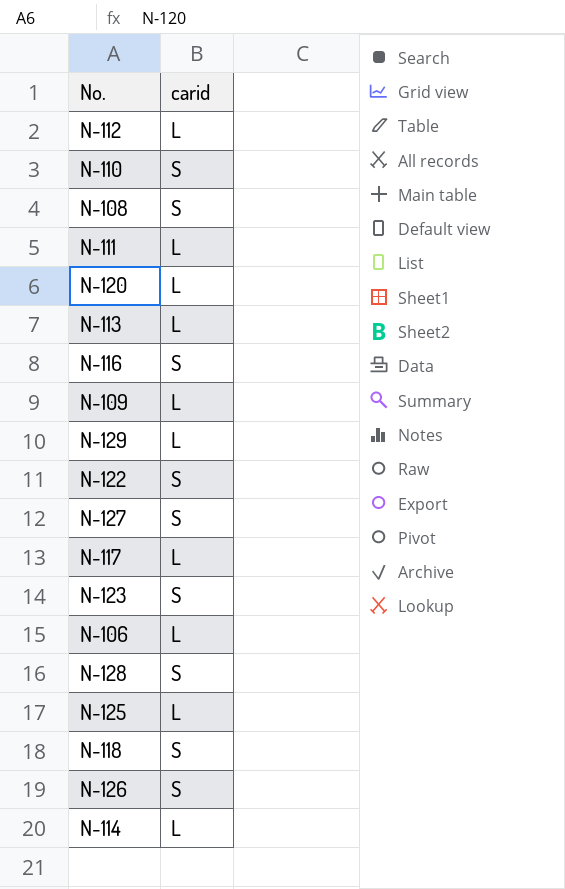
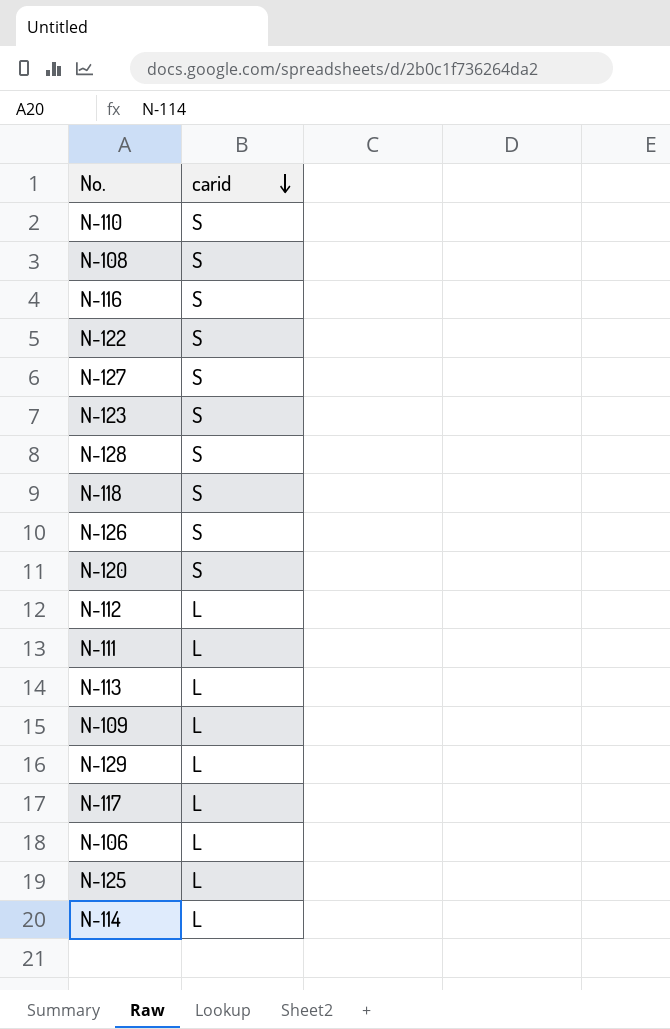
row order: none -> carid descending
N-120 | carid: L -> S

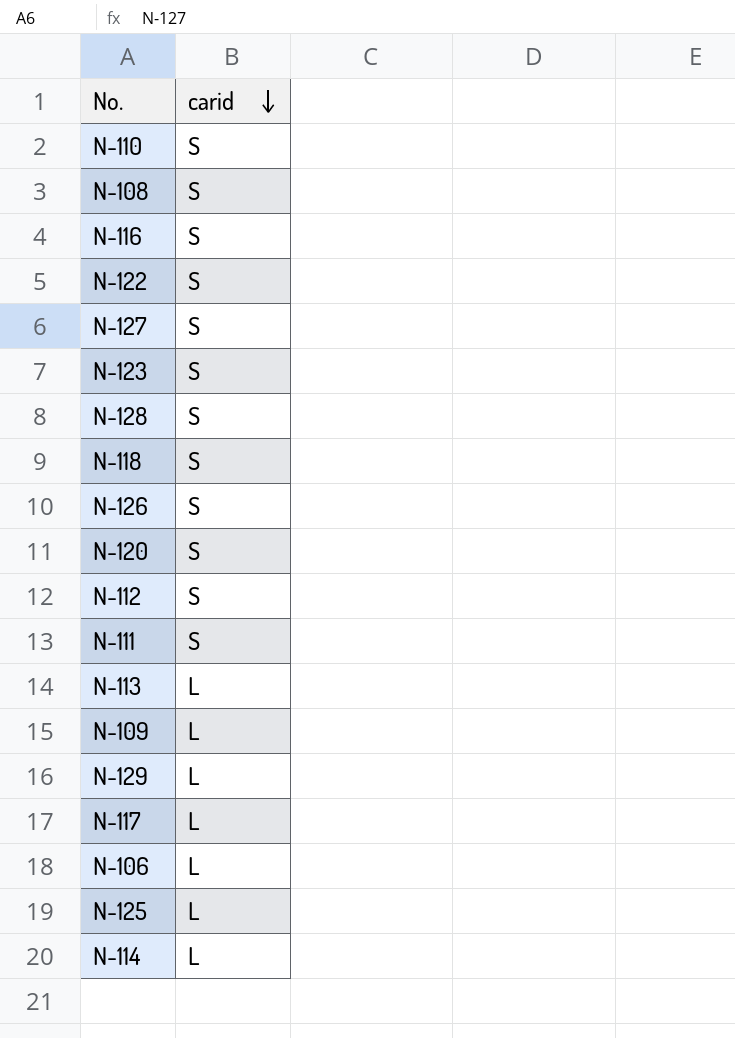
N-112 | carid: L -> S
N-111 | carid: L -> S

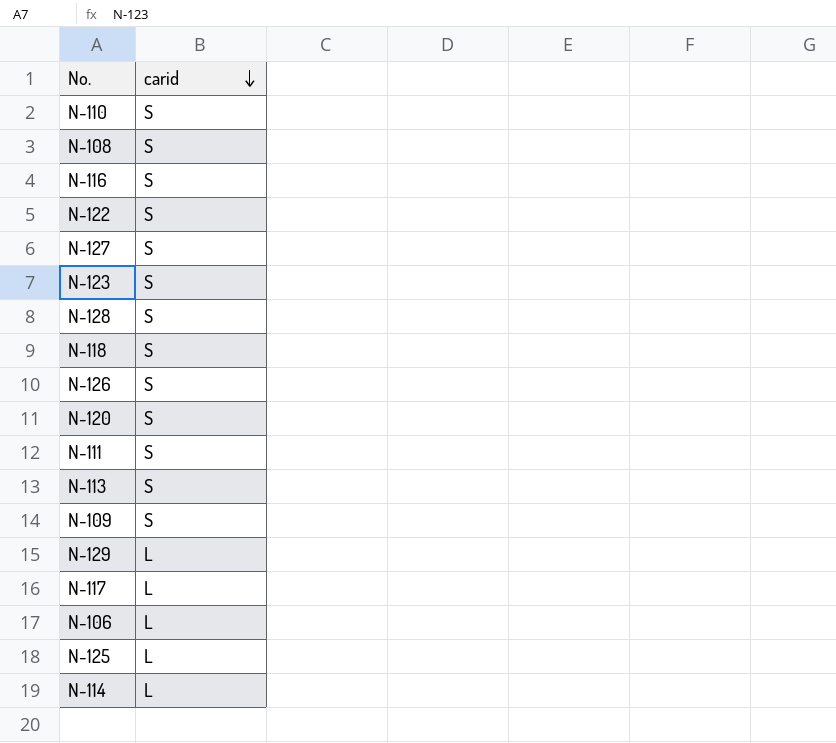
row N-112: S -> none
N-113 | carid: L -> S
N-109 | carid: L -> S

